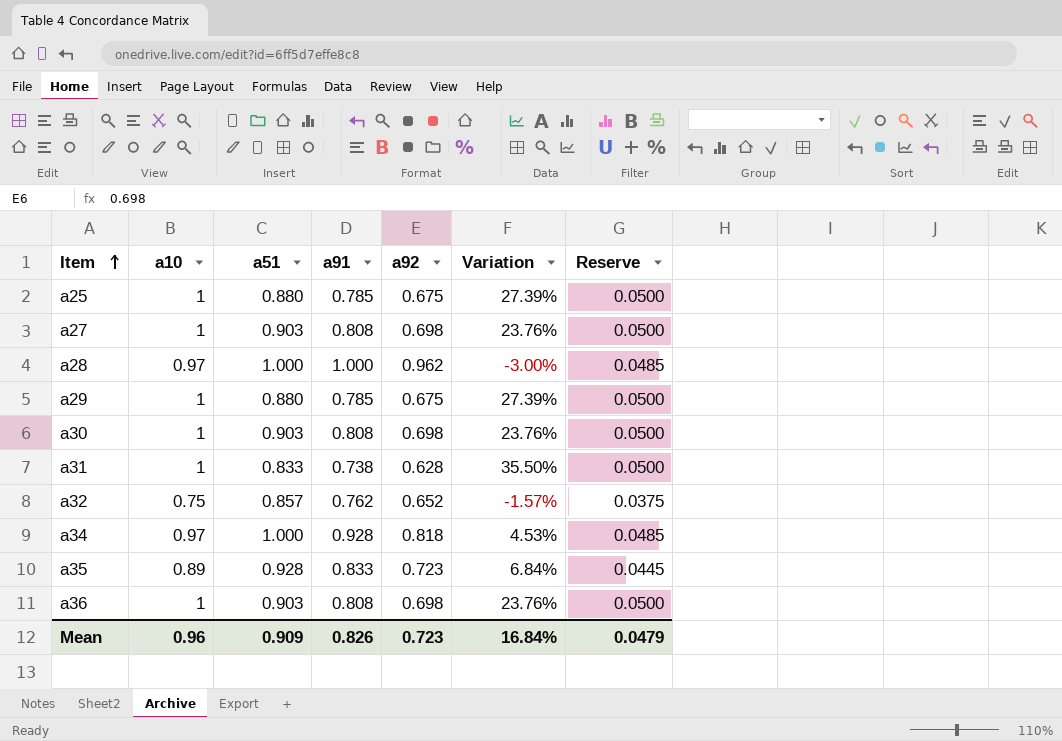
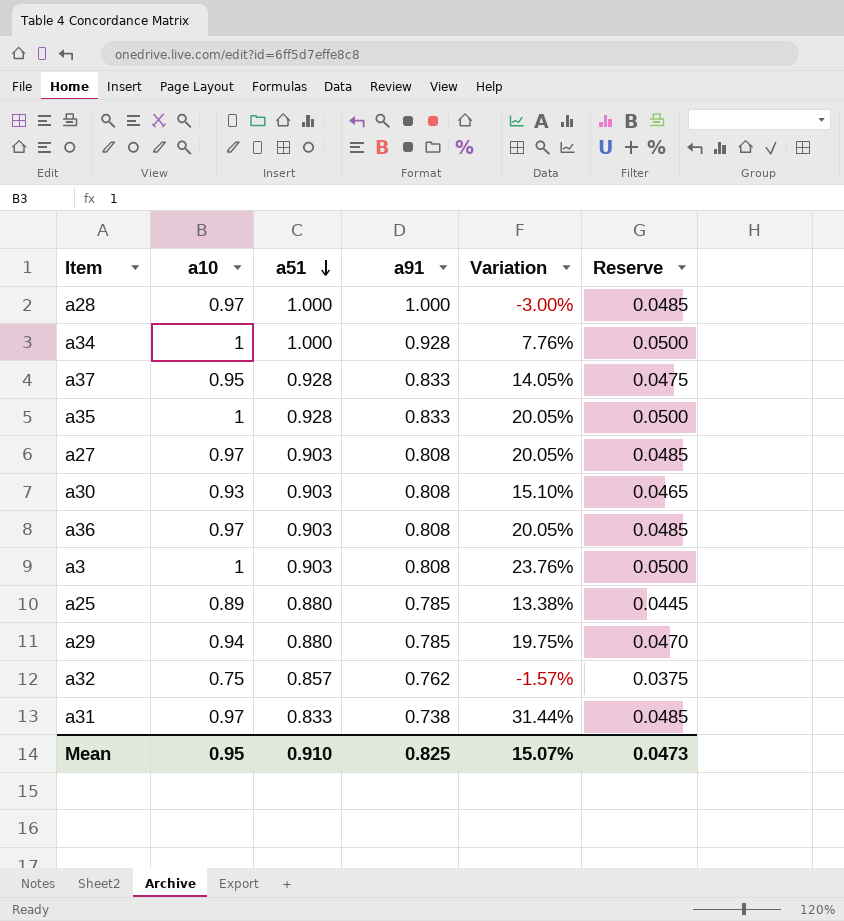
row order: Item ascending -> a51 descending
column a92 | position: 5 -> none
a34 | a10: 0.97 -> 1
a34 | Variation: 4.53% -> 7.76%
a34 | Reserve: 0.0485 -> 0.0500
row a37: none -> 0.95 | 0.928 | 0.833 | 14.05% | 0.0475
a35 | a10: 0.89 -> 1
a35 | Variation: 6.84% -> 20.05%
a35 | Reserve: 0.0445 -> 0.0500
a27 | a10: 1 -> 0.97
a27 | Variation: 23.76% -> 20.05%
a27 | Reserve: 0.0500 -> 0.0485
a30 | a10: 1 -> 0.93
a30 | Variation: 23.76% -> 15.10%
a30 | Reserve: 0.0500 -> 0.0465
a36 | a10: 1 -> 0.97
a36 | Variation: 23.76% -> 20.05%
a36 | Reserve: 0.0500 -> 0.0485
row a3: none -> 1 | 0.903 | 0.808 | 23.76% | 0.0500
a25 | a10: 1 -> 0.89
a25 | Variation: 27.39% -> 13.38%
a25 | Reserve: 0.0500 -> 0.0445
a29 | a10: 1 -> 0.94
a29 | Variation: 27.39% -> 19.75%
a29 | Reserve: 0.0500 -> 0.0470
a31 | a10: 1 -> 0.97
a31 | Variation: 35.50% -> 31.44%
a31 | Reserve: 0.0500 -> 0.0485
Mean | a10: 0.96 -> 0.95
Mean | a51: 0.909 -> 0.910
Mean | a91: 0.826 -> 0.825
Mean | Variation: 16.84% -> 15.07%
Mean | Reserve: 0.0479 -> 0.0473

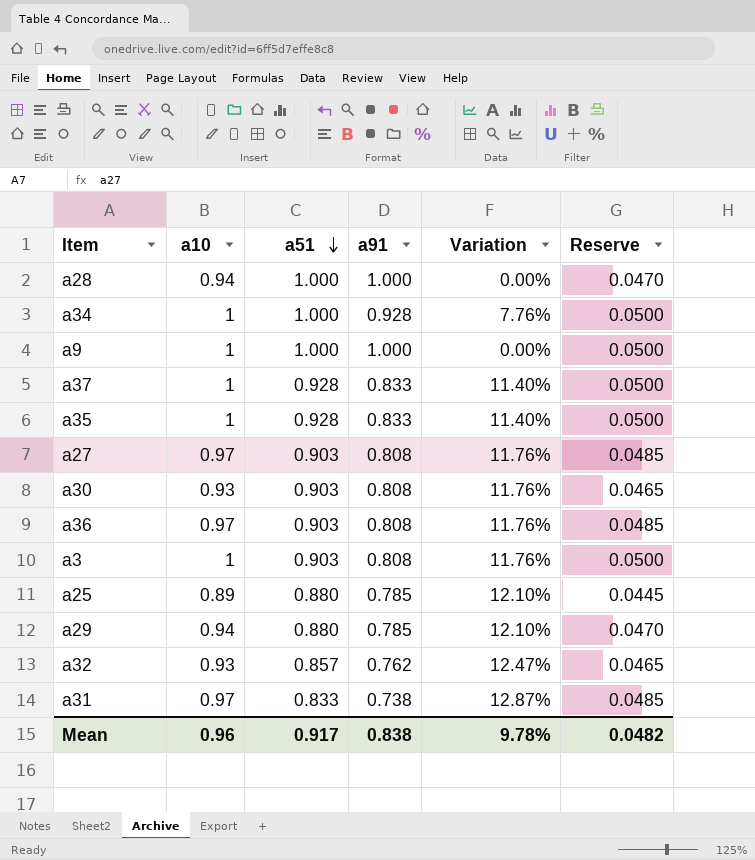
column Variation | formula: ([a10] - [a91]) / [a91] -> ([a51] - [a91]) / [a91]
a28 | a10: 0.97 -> 0.94
a28 | Reserve: 0.0485 -> 0.0470
row a9: none -> 1 | 1.000 | 1.000 | 0.00% | 0.0500
a37 | a10: 0.95 -> 1
a37 | Reserve: 0.0475 -> 0.0500
a32 | a10: 0.75 -> 0.93
a32 | Reserve: 0.0375 -> 0.0465
Mean | a10: 0.95 -> 0.96
Mean | a51: 0.910 -> 0.917
Mean | a91: 0.825 -> 0.838
Mean | Variation: 15.07% -> 9.78%
Mean | Reserve: 0.0473 -> 0.0482

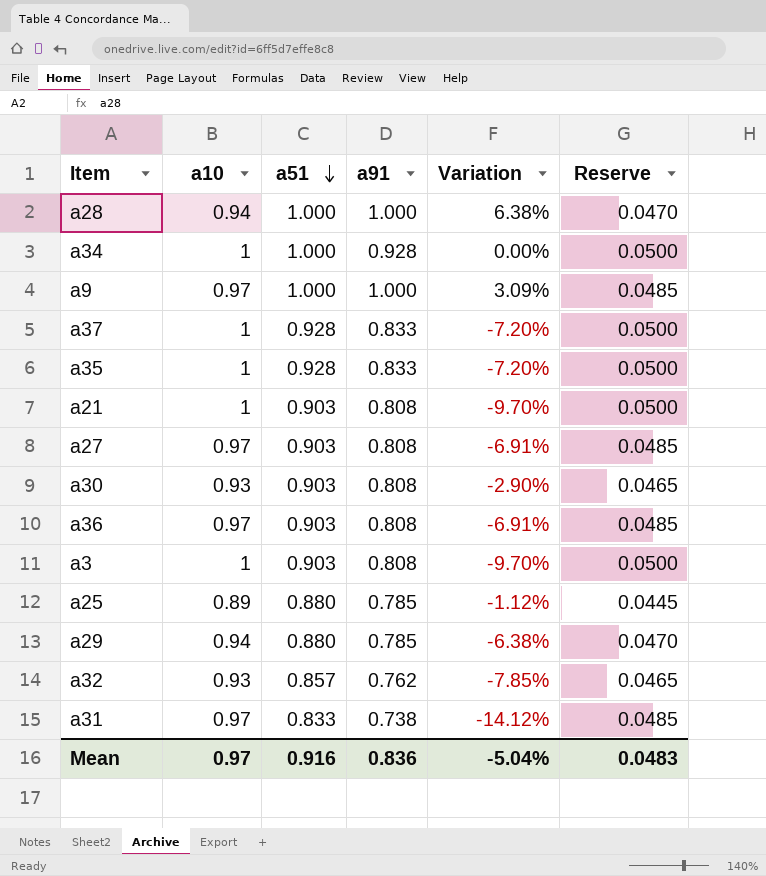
column Variation | formula: ([a51] - [a91]) / [a91] -> ([a51] - [a10]) / [a10]
a9 | a10: 1 -> 0.97
a9 | Reserve: 0.0500 -> 0.0485
row a21: none -> 1 | 0.903 | 0.808 | -9.70% | 0.0500
Mean | a10: 0.96 -> 0.97
Mean | a51: 0.917 -> 0.916
Mean | a91: 0.838 -> 0.836
Mean | Variation: 9.78% -> -5.04%
Mean | Reserve: 0.0482 -> 0.0483

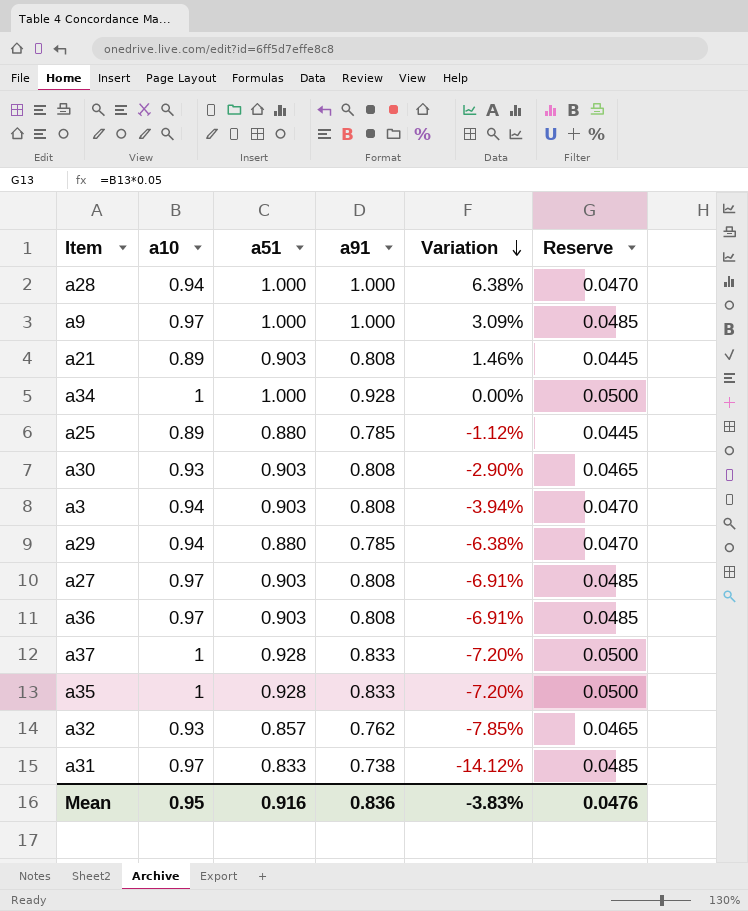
row order: a51 descending -> Variation descending
a21 | a10: 1 -> 0.89
a21 | Variation: -9.70% -> 1.46%
a21 | Reserve: 0.0500 -> 0.0445
a3 | a10: 1 -> 0.94
a3 | Variation: -9.70% -> -3.94%
a3 | Reserve: 0.0500 -> 0.0470
Mean | a10: 0.97 -> 0.95
Mean | Variation: -5.04% -> -3.83%
Mean | Reserve: 0.0483 -> 0.0476

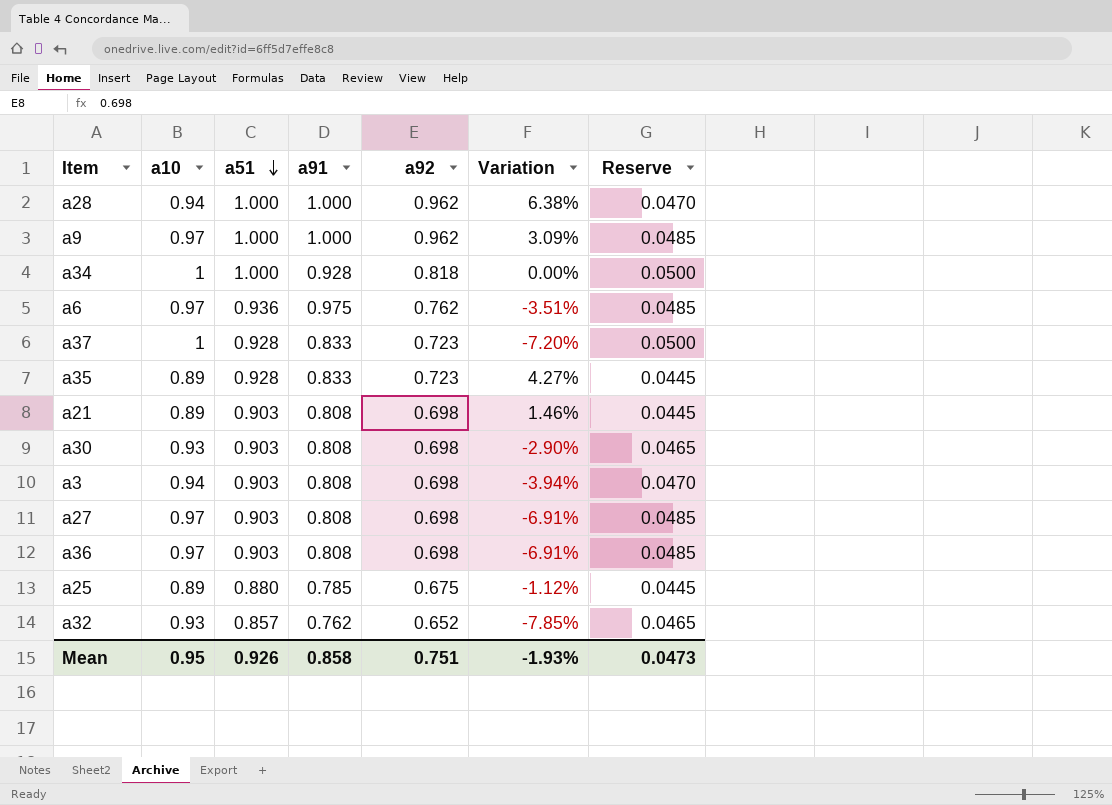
row order: Variation descending -> a51 descending
column a92 | position: none -> 5
row a29: 0.94 | 0.880 | 0.785 | -6.38% | 0.0470 -> none
row a31: 0.97 | 0.833 | 0.738 | -14.12% | 0.0485 -> none
row a6: none -> 0.97 | 0.936 | 0.975 | 0.762 | -3.51% | 0.0485
a35 | a10: 1 -> 0.89
a35 | Variation: -7.20% -> 4.27%
a35 | Reserve: 0.0500 -> 0.0445
Mean | a51: 0.916 -> 0.926
Mean | a91: 0.836 -> 0.858
Mean | Variation: -3.83% -> -1.93%
Mean | Reserve: 0.0476 -> 0.0473

